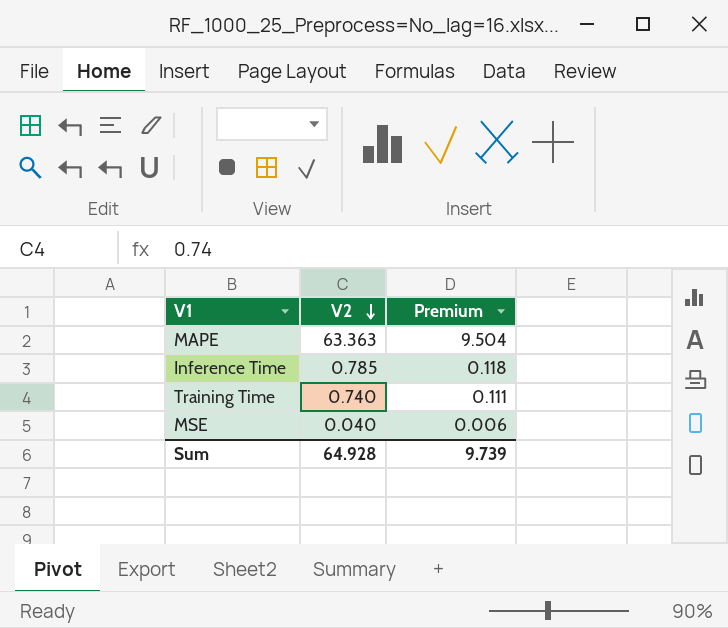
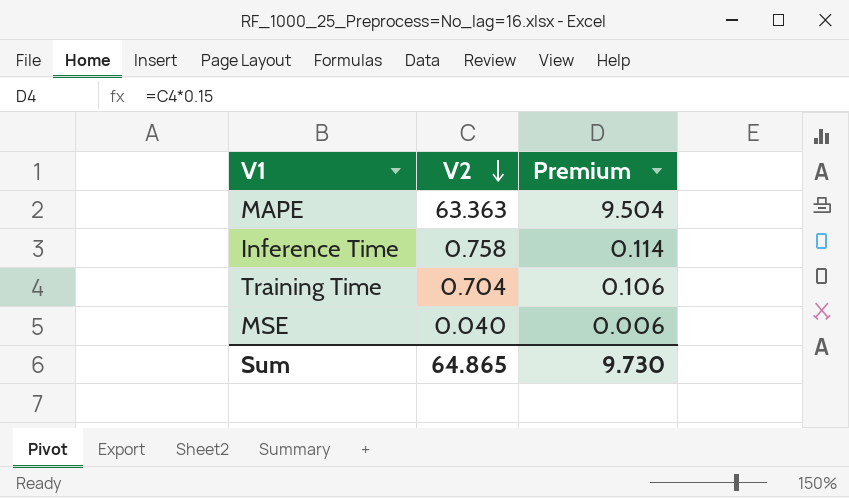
Inference Time | V2: 0.785 -> 0.758
Inference Time | Premium: 0.118 -> 0.114
Training Time | V2: 0.740 -> 0.704
Training Time | Premium: 0.111 -> 0.106
Sum | V2: 64.928 -> 64.865
Sum | Premium: 9.739 -> 9.730

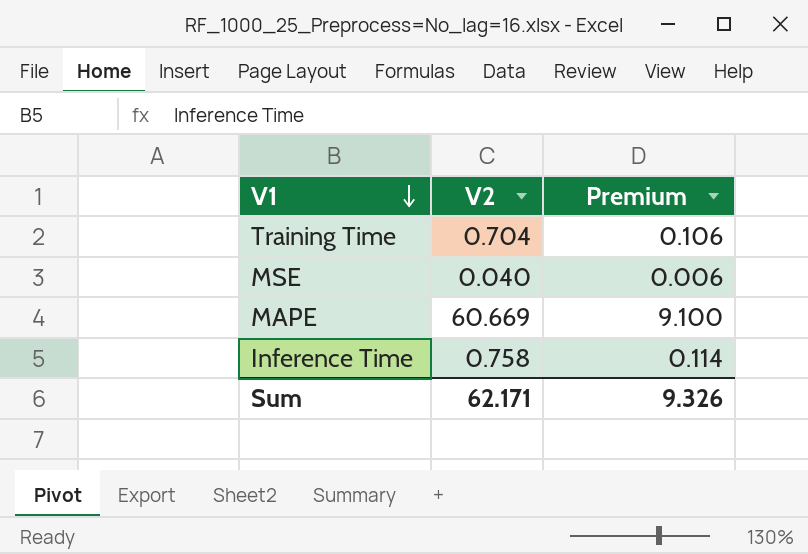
row order: V2 descending -> V1 descending
MAPE | V2: 63.363 -> 60.669
MAPE | Premium: 9.504 -> 9.100
Sum | V2: 64.865 -> 62.171
Sum | Premium: 9.730 -> 9.326

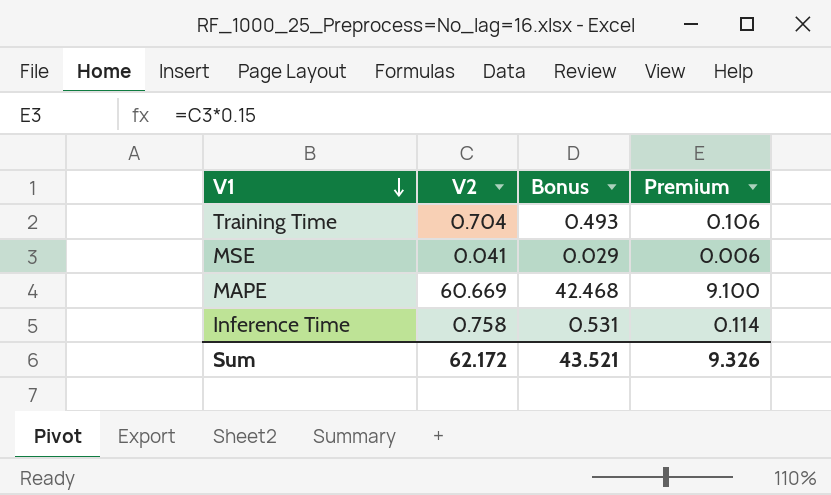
column Bonus | formula: none -> [V2] * 0.7
MSE | V2: 0.040 -> 0.041
Sum | V2: 62.171 -> 62.172

